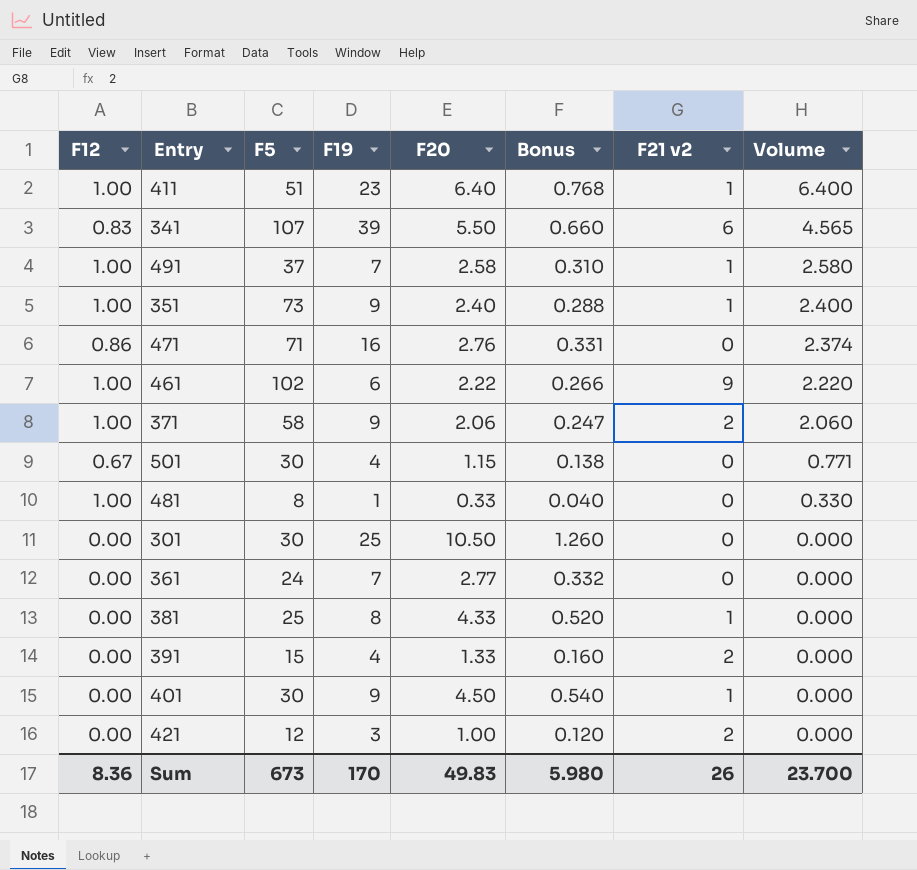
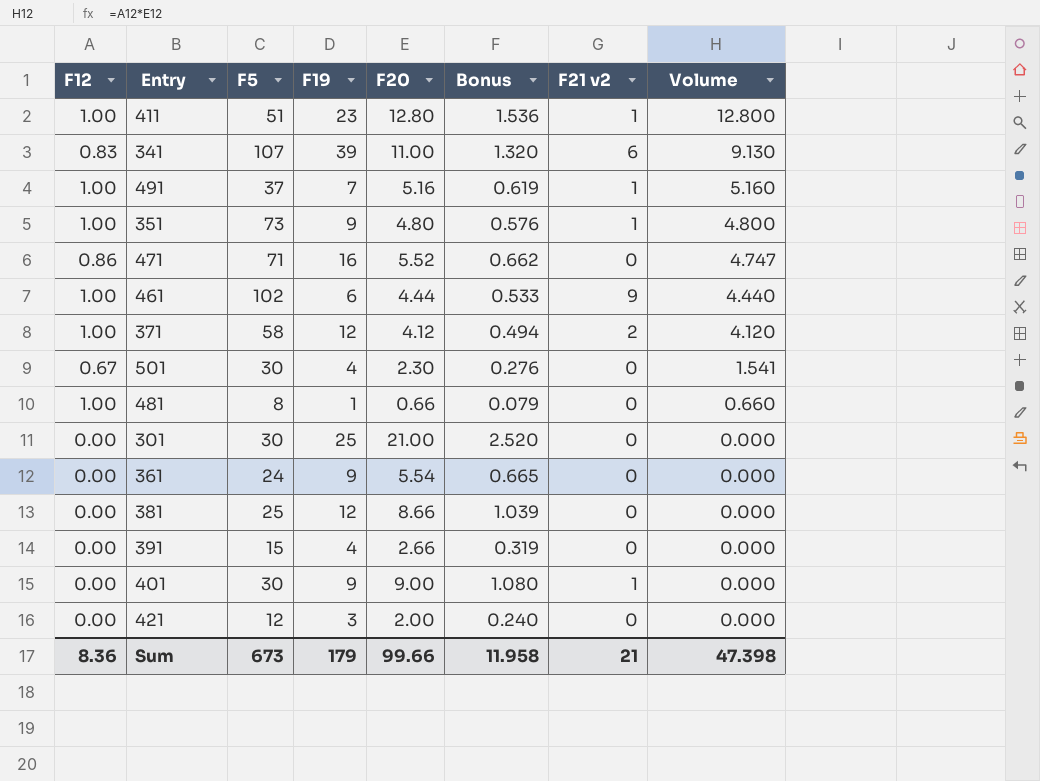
411 | F20: 6.40 -> 12.80
411 | Bonus: 0.768 -> 1.536
411 | Volume: 6.400 -> 12.800
341 | F20: 5.50 -> 11.00
341 | Bonus: 0.660 -> 1.320
341 | Volume: 4.565 -> 9.130
491 | F20: 2.58 -> 5.16
491 | Bonus: 0.310 -> 0.619
491 | Volume: 2.580 -> 5.160
351 | F20: 2.40 -> 4.80
351 | Bonus: 0.288 -> 0.576
351 | Volume: 2.400 -> 4.800
471 | F20: 2.76 -> 5.52
471 | Bonus: 0.331 -> 0.662
471 | Volume: 2.374 -> 4.747
461 | F20: 2.22 -> 4.44
461 | Bonus: 0.266 -> 0.533
461 | Volume: 2.220 -> 4.440
371 | F19: 9 -> 12
371 | F20: 2.06 -> 4.12
371 | Bonus: 0.247 -> 0.494
371 | Volume: 2.060 -> 4.120
501 | F20: 1.15 -> 2.30
501 | Bonus: 0.138 -> 0.276
501 | Volume: 0.771 -> 1.541
481 | F20: 0.33 -> 0.66
481 | Bonus: 0.040 -> 0.079
481 | Volume: 0.330 -> 0.660
301 | F20: 10.50 -> 21.00
301 | Bonus: 1.260 -> 2.520
361 | F19: 7 -> 9
361 | F20: 2.77 -> 5.54
361 | Bonus: 0.332 -> 0.665
381 | F19: 8 -> 12
381 | F20: 4.33 -> 8.66
381 | Bonus: 0.520 -> 1.039
381 | F21 v2: 1 -> 0
391 | F20: 1.33 -> 2.66
391 | Bonus: 0.160 -> 0.319
391 | F21 v2: 2 -> 0
401 | F20: 4.50 -> 9.00
401 | Bonus: 0.540 -> 1.080
421 | F20: 1.00 -> 2.00
421 | Bonus: 0.120 -> 0.240
421 | F21 v2: 2 -> 0
Sum | F19: 170 -> 179
Sum | F20: 49.83 -> 99.66
Sum | Bonus: 5.980 -> 11.958
Sum | F21 v2: 26 -> 21
Sum | Volume: 23.700 -> 47.398

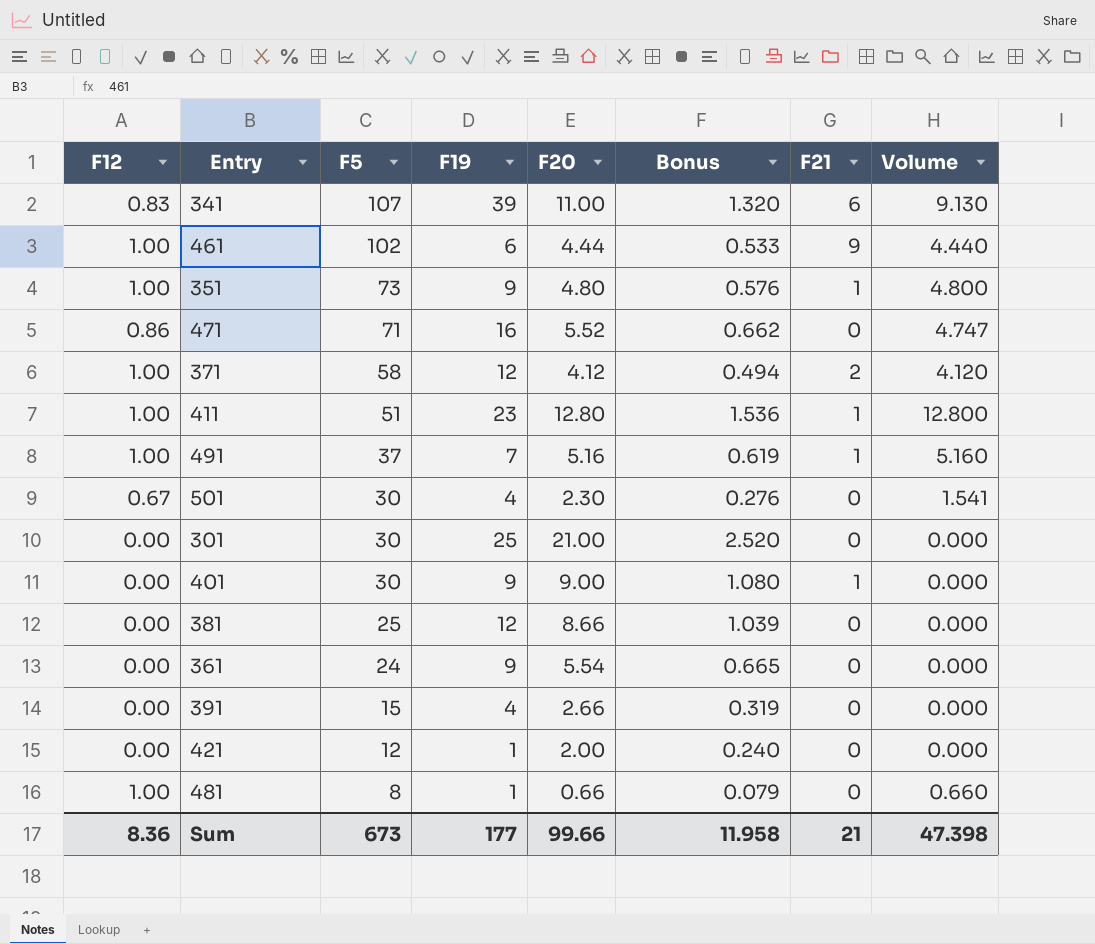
row order: Volume descending -> F5 descending
column name: F21 v2 -> F21
421 | F19: 3 -> 1
Sum | F19: 179 -> 177

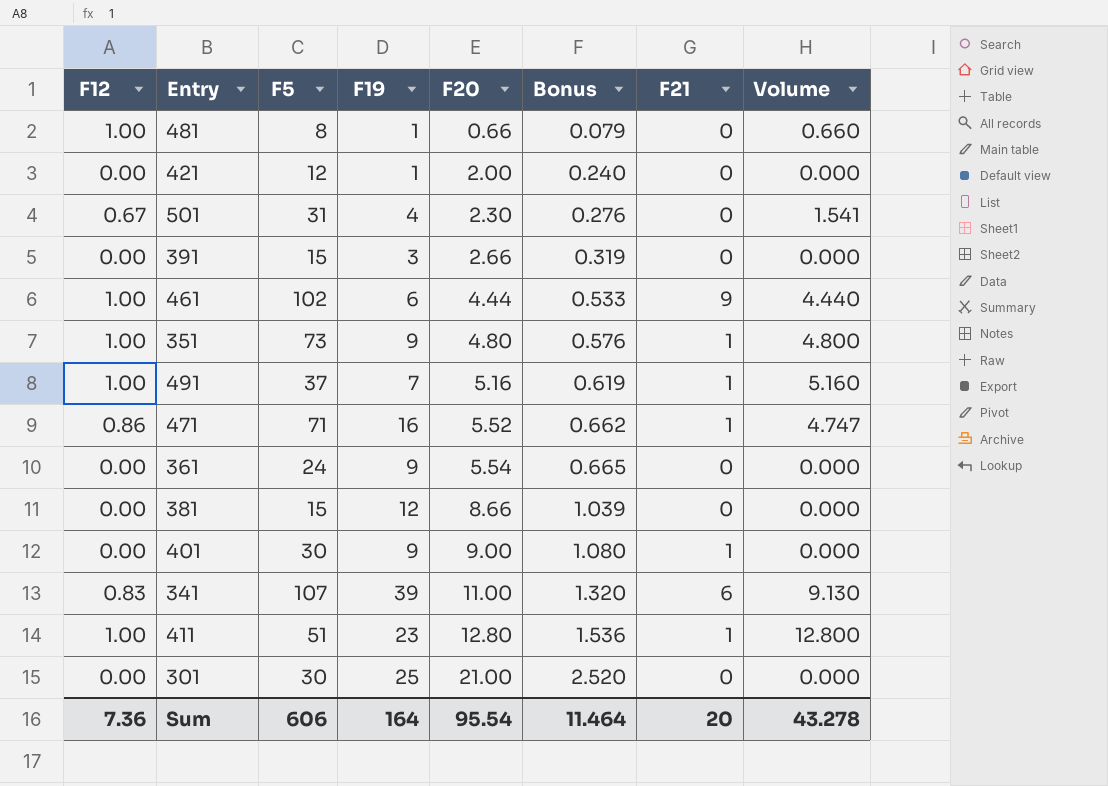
row order: F5 descending -> F20 ascending
row 371: 1.00 | 58 | 12 | 4.12 | 0.494 | 2 | 4.120 -> none
501 | F5: 30 -> 31
391 | F19: 4 -> 3
471 | F21: 0 -> 1
381 | F5: 25 -> 15
Sum | F12: 8.36 -> 7.36
Sum | F5: 673 -> 606
Sum | F19: 177 -> 164
Sum | F20: 99.66 -> 95.54
Sum | Bonus: 11.958 -> 11.464
Sum | F21: 21 -> 20
Sum | Volume: 47.398 -> 43.278

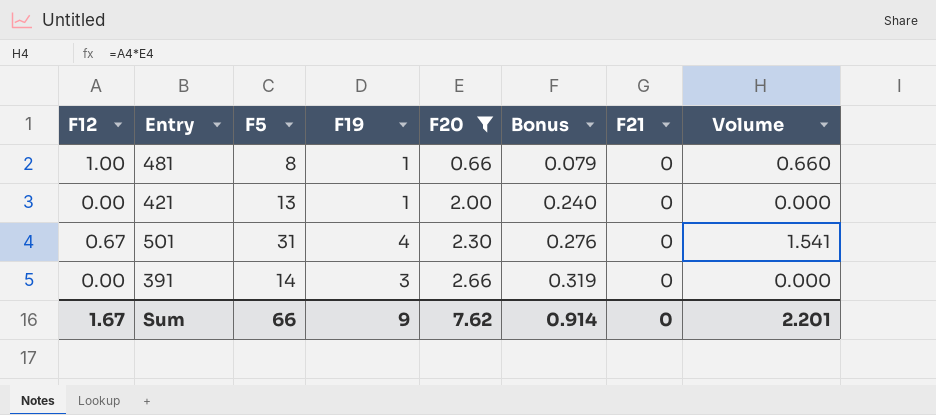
filter: none -> F20 <= 2.66
421 | F5: 12 -> 13
391 | F5: 15 -> 14
Sum | F12: 7.36 -> 1.67
Sum | F5: 606 -> 66
Sum | F19: 164 -> 9
Sum | F20: 95.54 -> 7.62
Sum | Bonus: 11.464 -> 0.914
Sum | F21: 20 -> 0
Sum | Volume: 43.278 -> 2.201

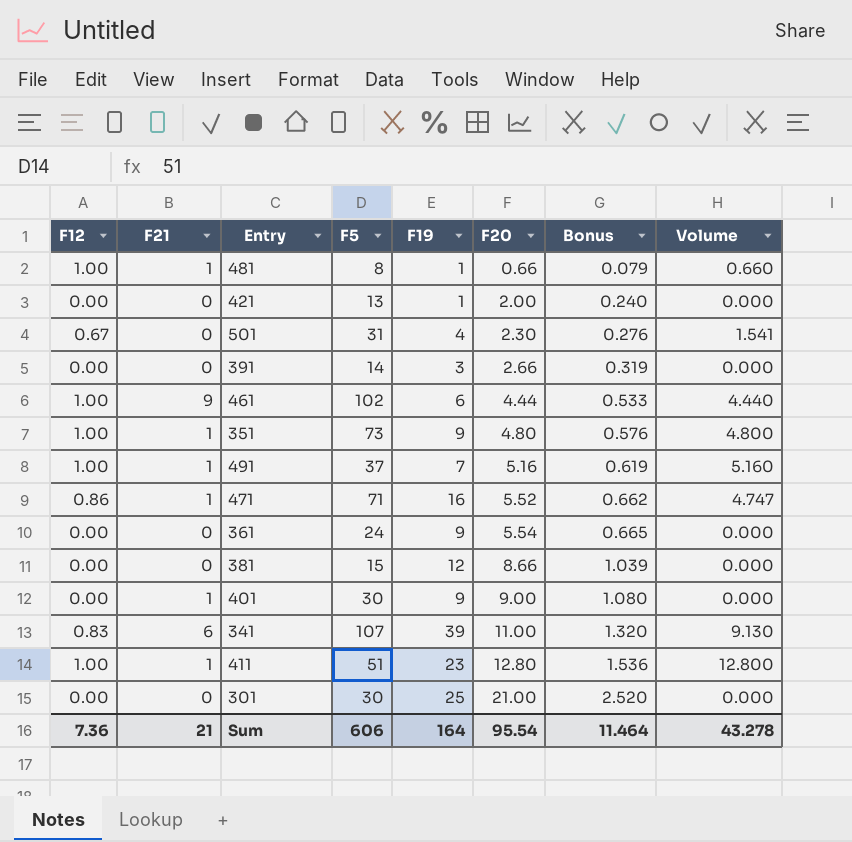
filter: F20 <= 2.66 -> none
column F21 | position: 7 -> 2
481 | F21: 0 -> 1
Sum | F12: 1.67 -> 7.36
Sum | F21: 0 -> 21
Sum | F5: 66 -> 606
Sum | F19: 9 -> 164
Sum | F20: 7.62 -> 95.54
Sum | Bonus: 0.914 -> 11.464
Sum | Volume: 2.201 -> 43.278

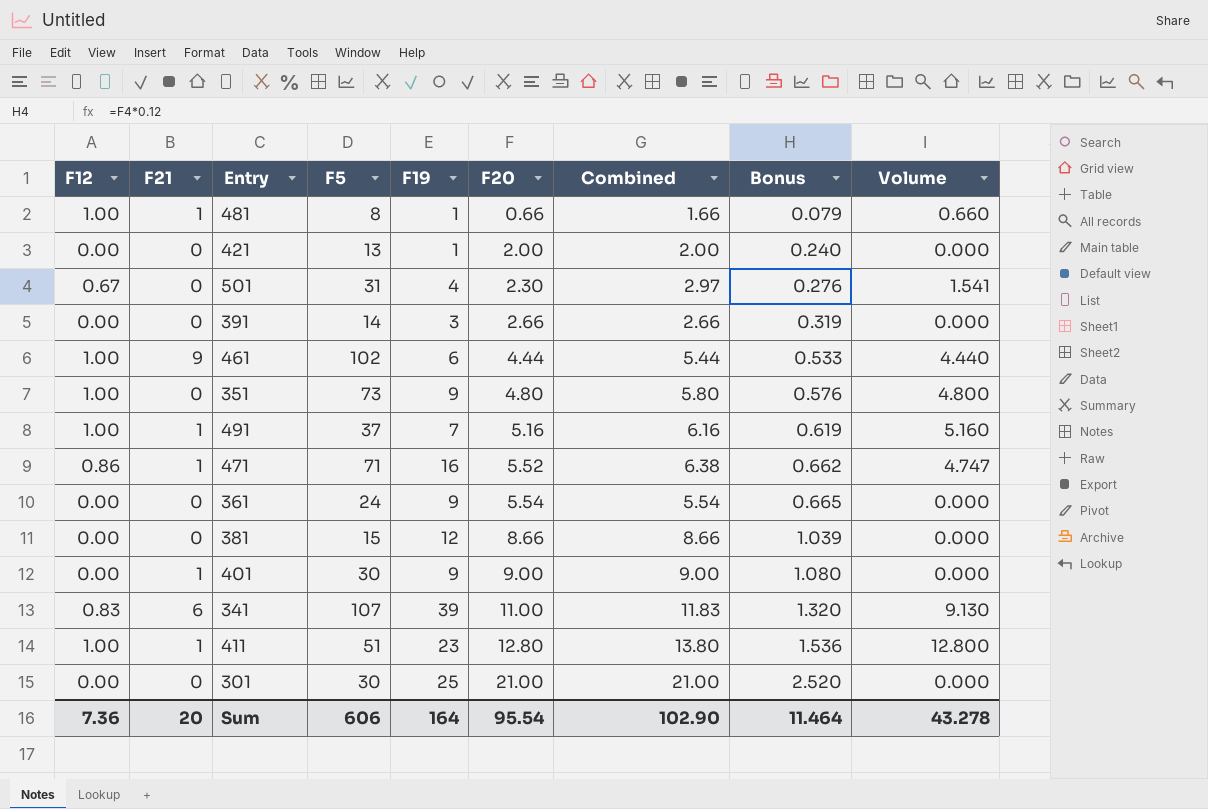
column Combined | formula: none -> [F12] + [F20]
351 | F21: 1 -> 0
Sum | F21: 21 -> 20

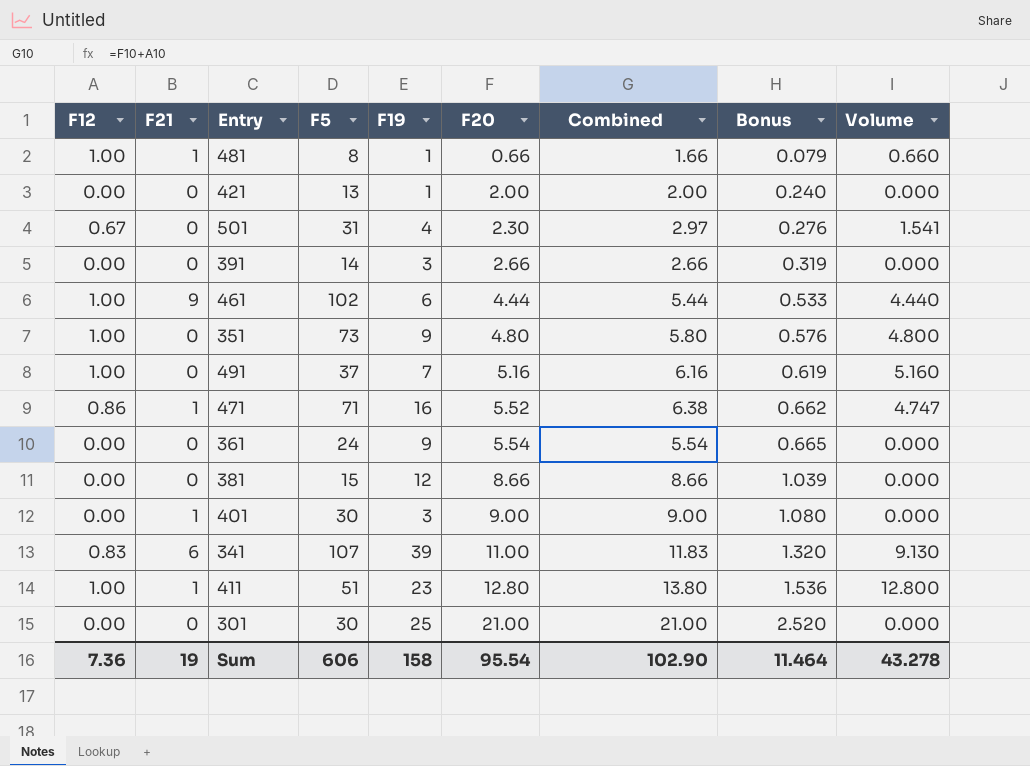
491 | F21: 1 -> 0
401 | F19: 9 -> 3
Sum | F21: 20 -> 19
Sum | F19: 164 -> 158

